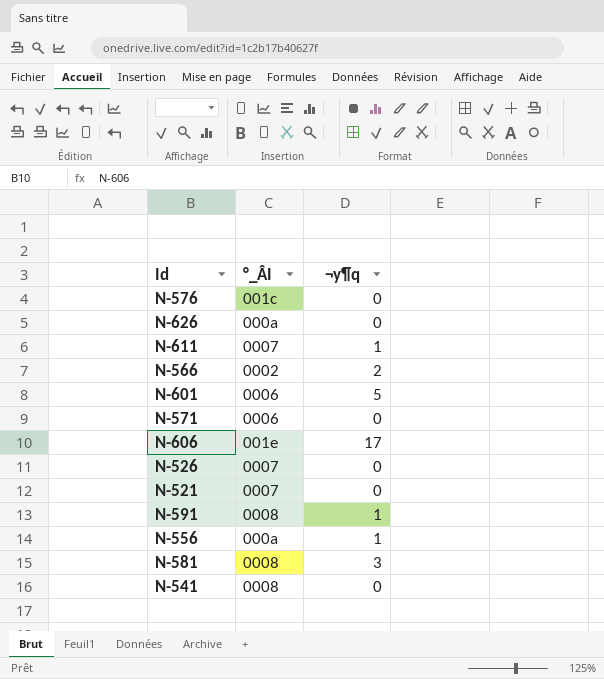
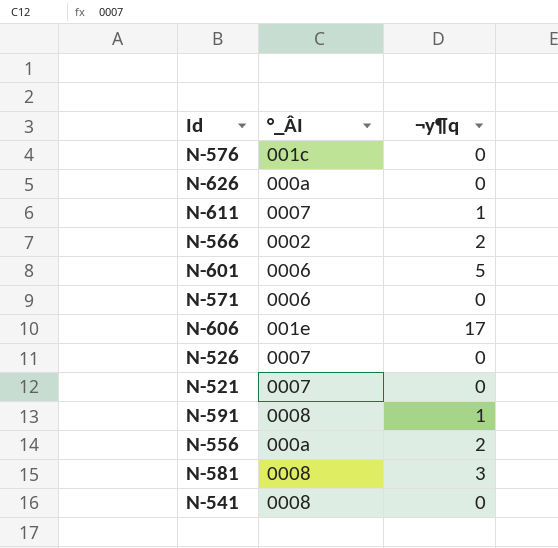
N-556 | ¬y¶q: 1 -> 2

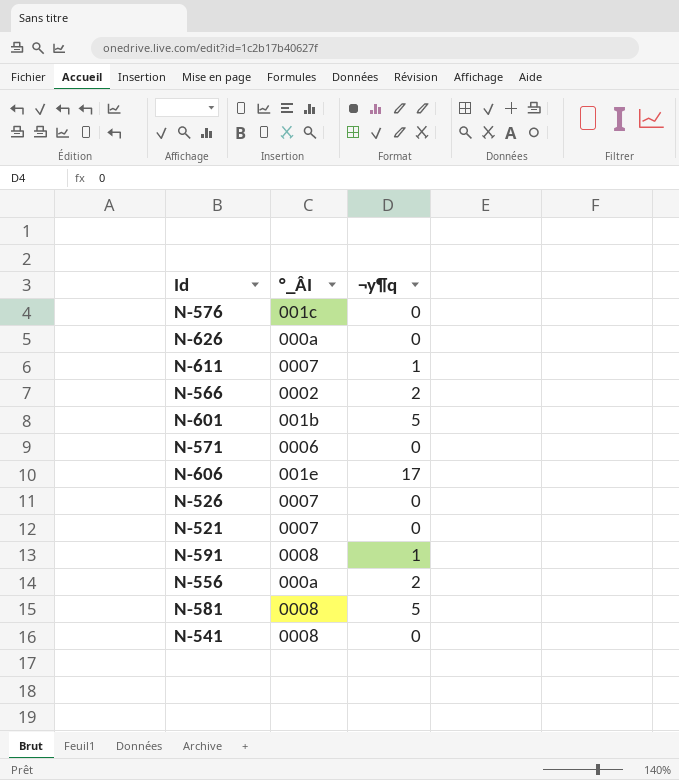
N-601 | °_ÂI: 0006 -> 001b
N-581 | ¬y¶q: 3 -> 5

